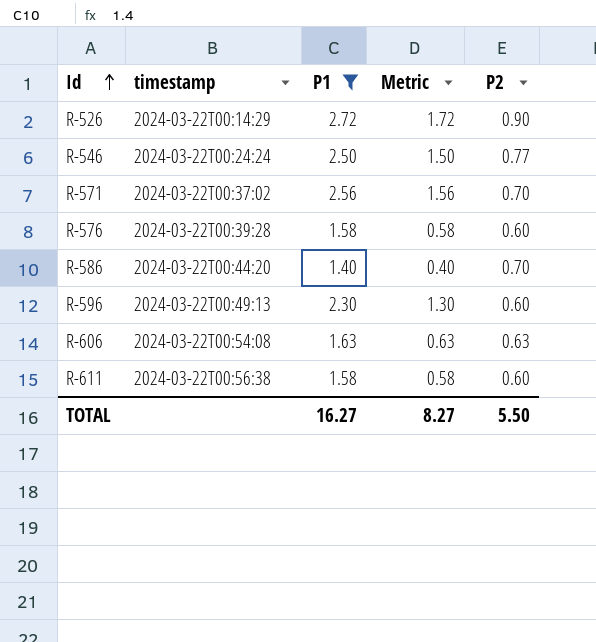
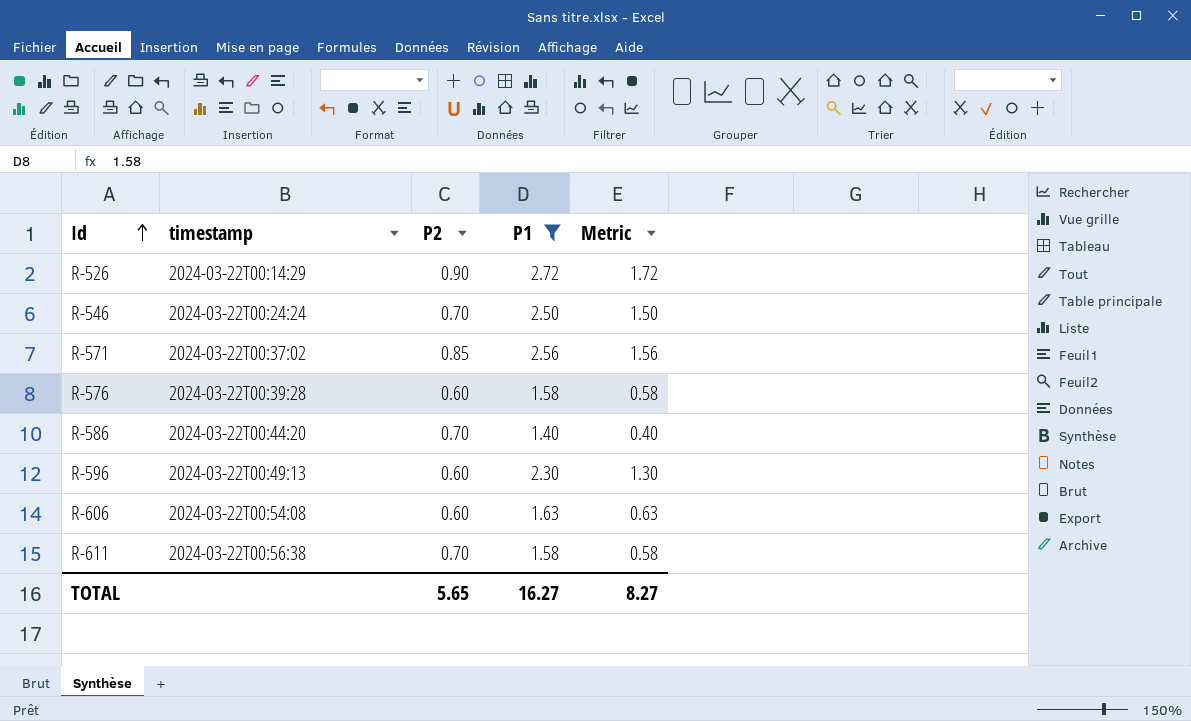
column P2 | position: 5 -> 3
R-546 | P2: 0.77 -> 0.70
R-571 | P2: 0.70 -> 0.85
R-606 | P2: 0.63 -> 0.60
R-611 | P2: 0.60 -> 0.70
TOTAL | P2: 5.50 -> 5.65

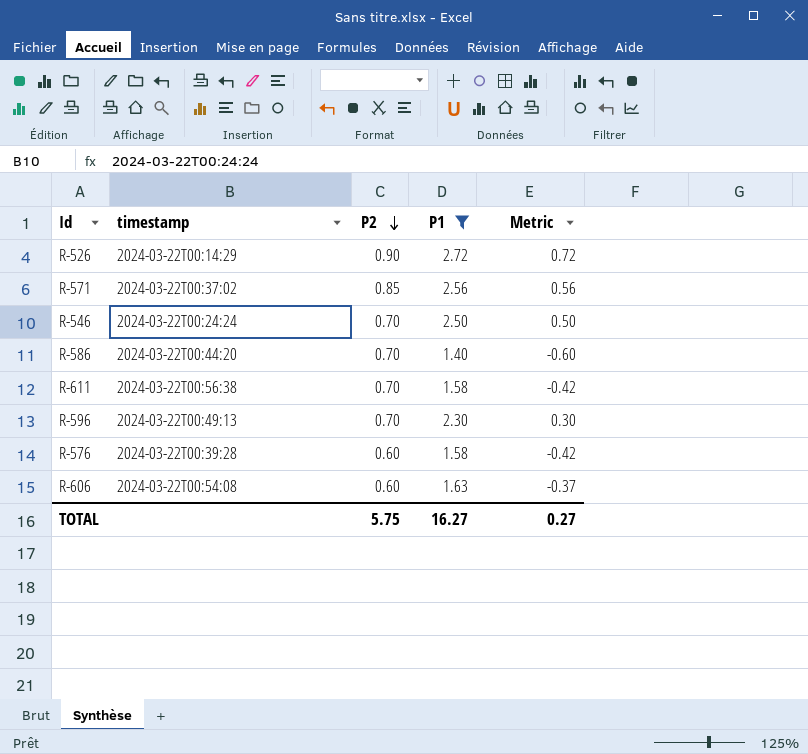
row order: Id ascending -> P2 descending
column Metric | formula: [P1] - 1 -> [P1] - 2
R-596 | P2: 0.60 -> 0.70
TOTAL | P2: 5.65 -> 5.75
TOTAL | Metric: 8.27 -> 0.27

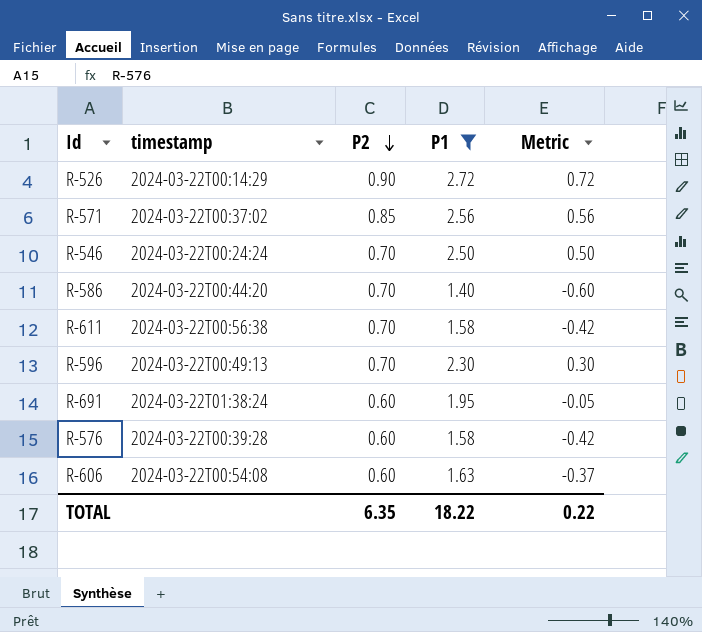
row R-691: none -> 2024-03-22T01:38:24 | 0.60 | 1.95 | -0.05
TOTAL | P2: 5.75 -> 6.35
TOTAL | P1: 16.27 -> 18.22
TOTAL | Metric: 0.27 -> 0.22

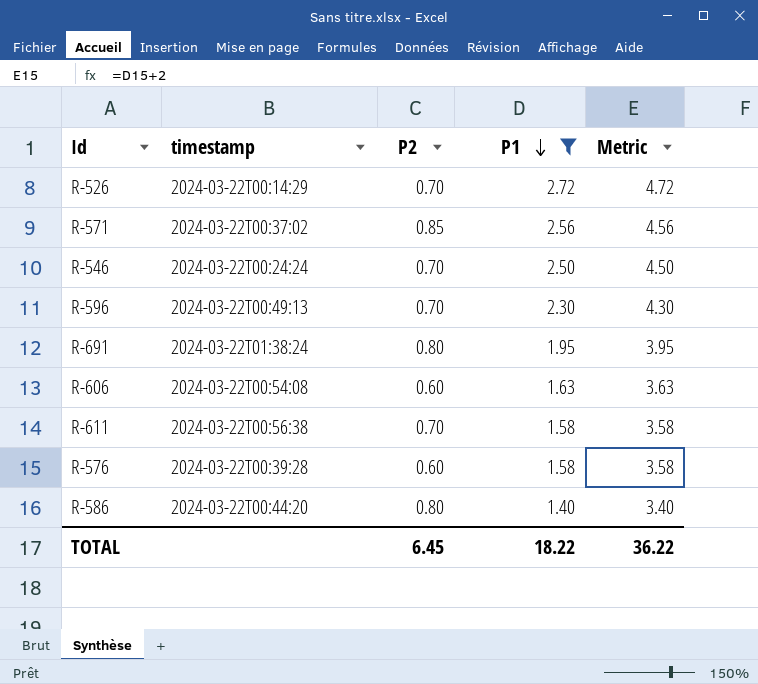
row order: P2 descending -> P1 descending
column Metric | formula: [P1] - 2 -> [P1] + 2
R-526 | P2: 0.90 -> 0.70
R-691 | P2: 0.60 -> 0.80
R-586 | P2: 0.70 -> 0.80
TOTAL | P2: 6.35 -> 6.45
TOTAL | Metric: 0.22 -> 36.22

